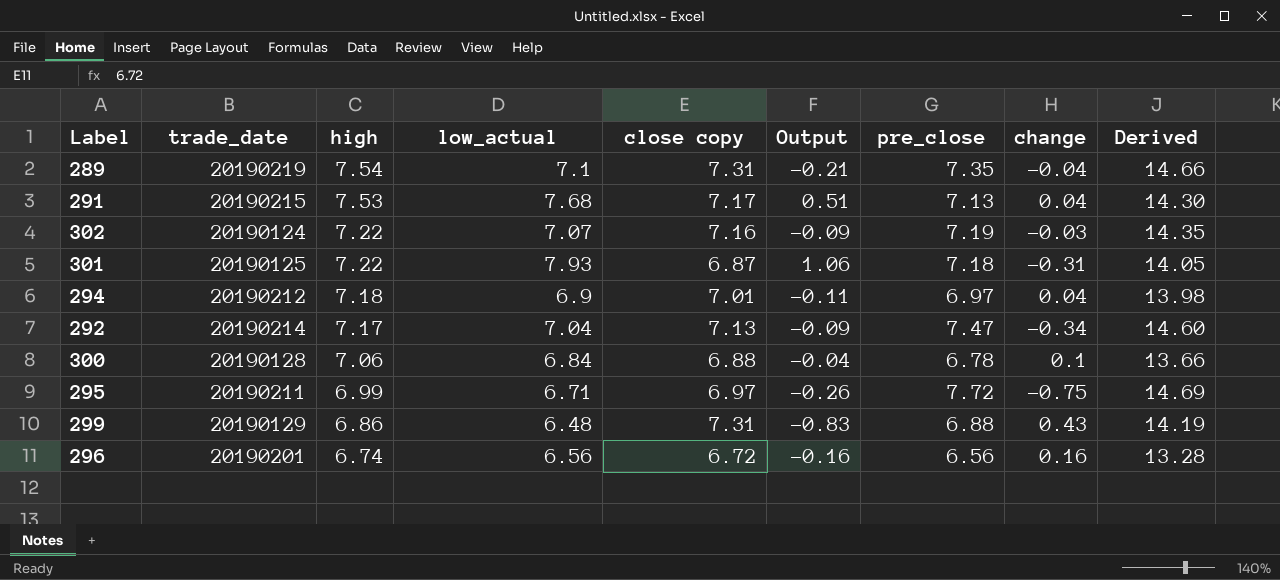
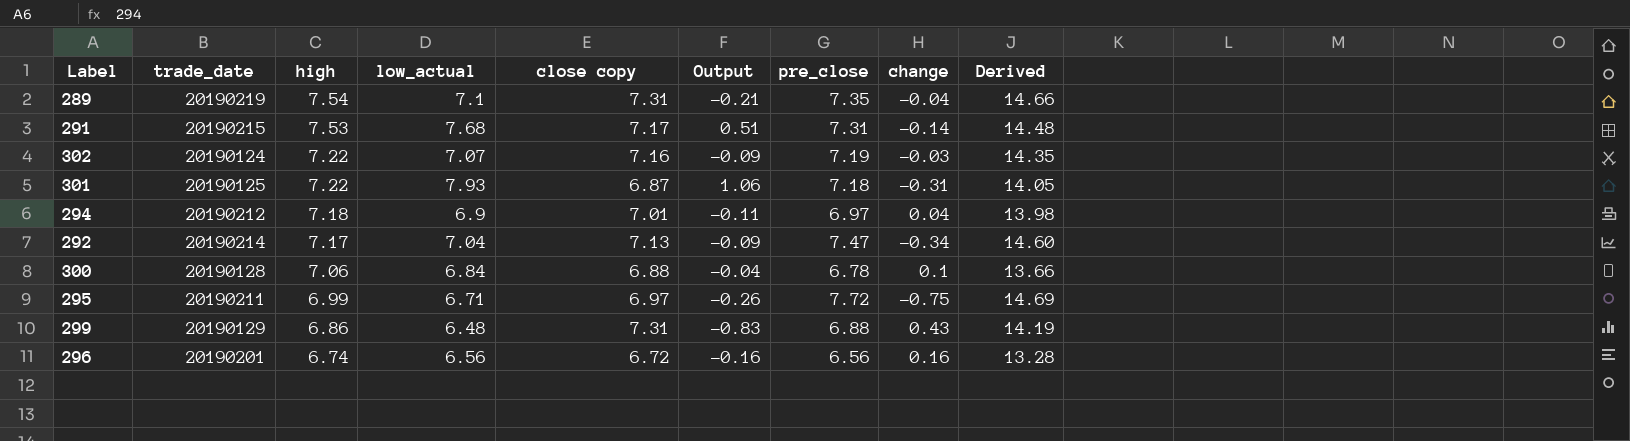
291 | pre_close: 7.13 -> 7.31
291 | change: 0.04 -> -0.14
291 | Derived: 14.30 -> 14.48

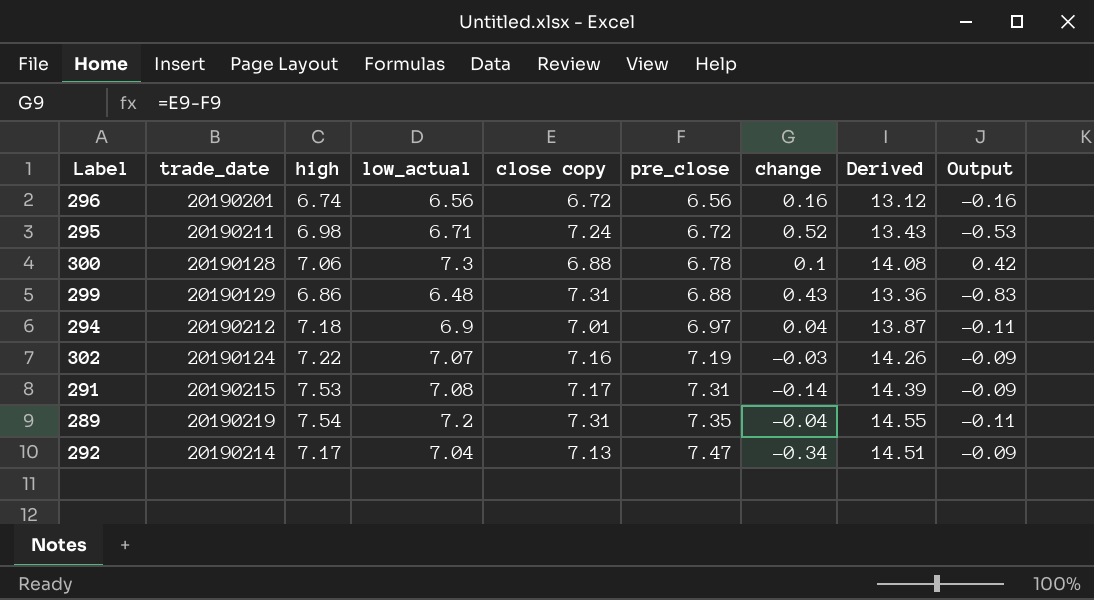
row order: high descending -> pre_close ascending
column Derived | formula: [close copy] + [pre_close] -> [low_actual] + [pre_close]
column Output | position: 6 -> 9
row 301: 20190125 | 7.22 | 7.93 | 6.87 | 1.06 | 7.18 | -0.31 | 14.05 -> none
295 | high: 6.99 -> 6.98
295 | close copy: 6.97 -> 7.24
295 | pre_close: 7.72 -> 6.72
295 | change: -0.75 -> 0.52
295 | Output: -0.26 -> -0.53
300 | low_actual: 6.84 -> 7.3
300 | Output: -0.04 -> 0.42
291 | low_actual: 7.68 -> 7.08
291 | Output: 0.51 -> -0.09
289 | low_actual: 7.1 -> 7.2
289 | Output: -0.21 -> -0.11

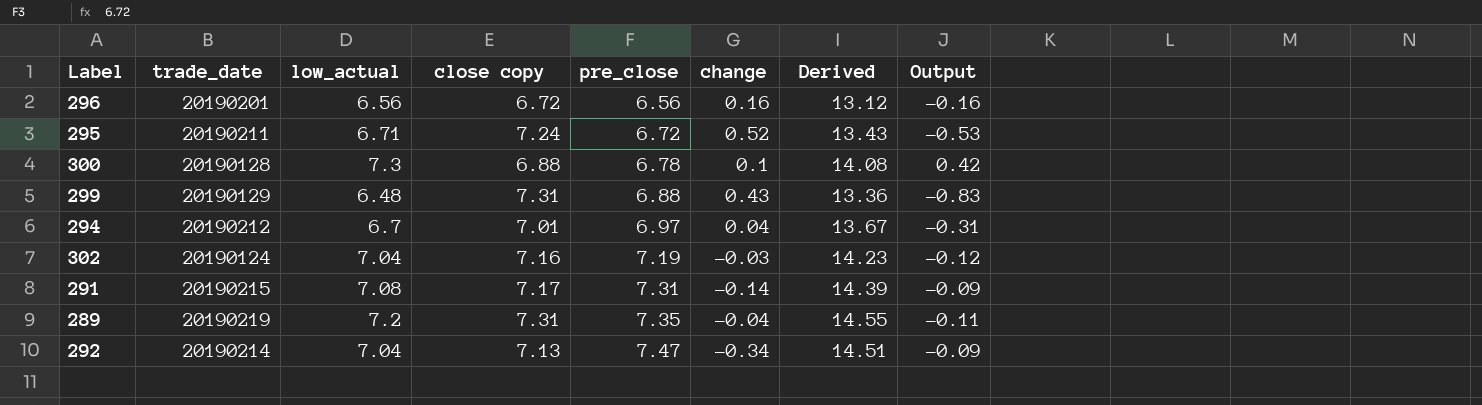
column high | position: 3 -> none
294 | low_actual: 6.9 -> 6.7
294 | Derived: 13.87 -> 13.67
294 | Output: -0.11 -> -0.31
302 | low_actual: 7.07 -> 7.04
302 | Derived: 14.26 -> 14.23
302 | Output: -0.09 -> -0.12

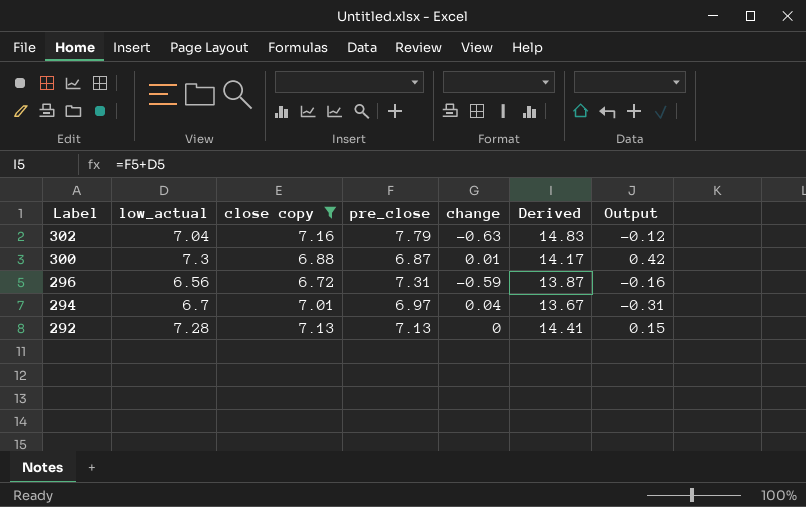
filter: none -> close copy <= 7.16
row order: pre_close ascending -> Label descending
column trade_date | position: 2 -> none
302 | pre_close: 7.19 -> 7.79
302 | change: -0.03 -> -0.63
302 | Derived: 14.23 -> 14.83
300 | pre_close: 6.78 -> 6.87
300 | change: 0.1 -> 0.01
300 | Derived: 14.08 -> 14.17
296 | pre_close: 6.56 -> 7.31
296 | change: 0.16 -> -0.59
296 | Derived: 13.12 -> 13.87
292 | low_actual: 7.04 -> 7.28
292 | pre_close: 7.47 -> 7.13
292 | change: -0.34 -> 0
292 | Derived: 14.51 -> 14.41
292 | Output: -0.09 -> 0.15

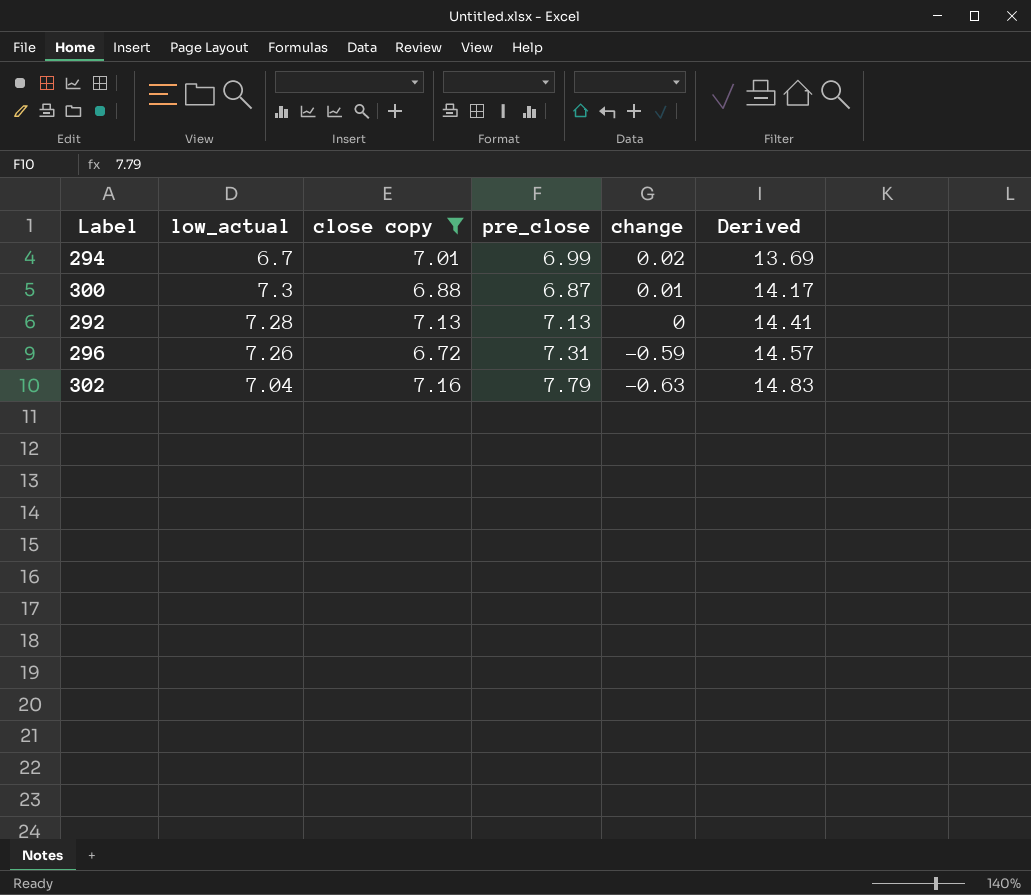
row order: Label descending -> change descending
column Output | formula: [low_actual] - [close copy] -> none
294 | pre_close: 6.97 -> 6.99
294 | change: 0.04 -> 0.02
294 | Derived: 13.67 -> 13.69
296 | low_actual: 6.56 -> 7.26
296 | Derived: 13.87 -> 14.57

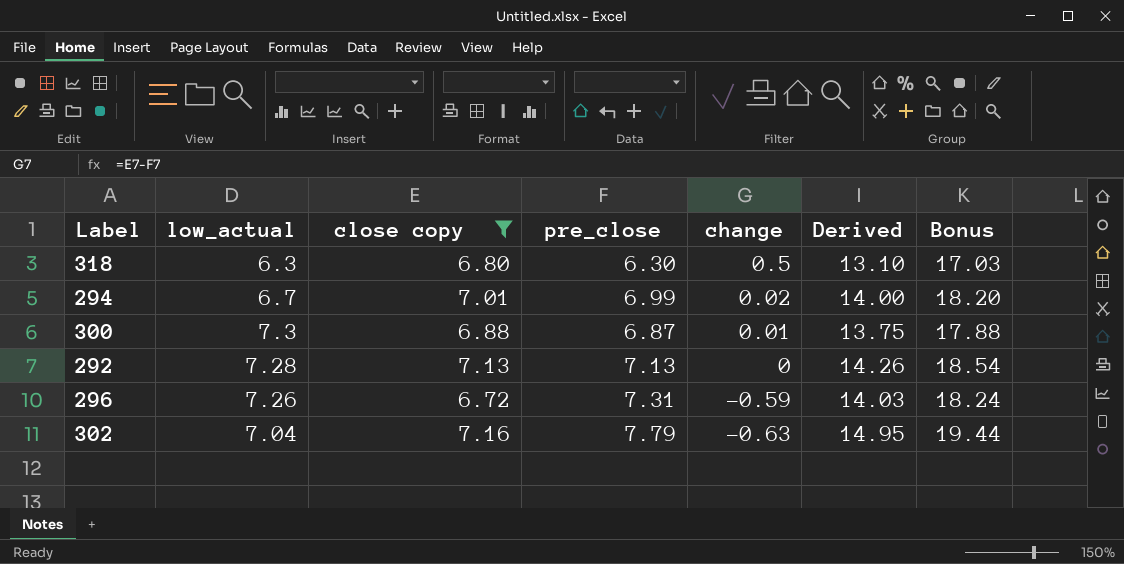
column Derived | formula: [low_actual] + [pre_close] -> [close copy] + [pre_close]
column Bonus | formula: none -> [Derived] * 1.3
row 318: none -> 6.3 | 6.80 | 6.30 | 0.5 | 13.10 | 17.03

